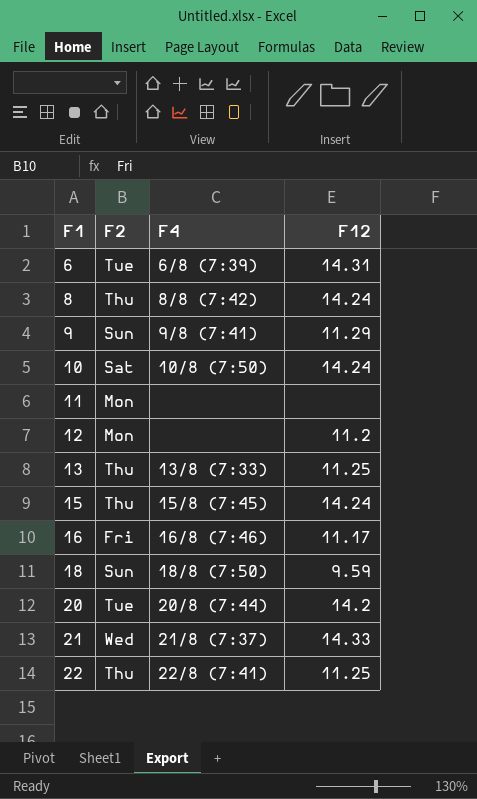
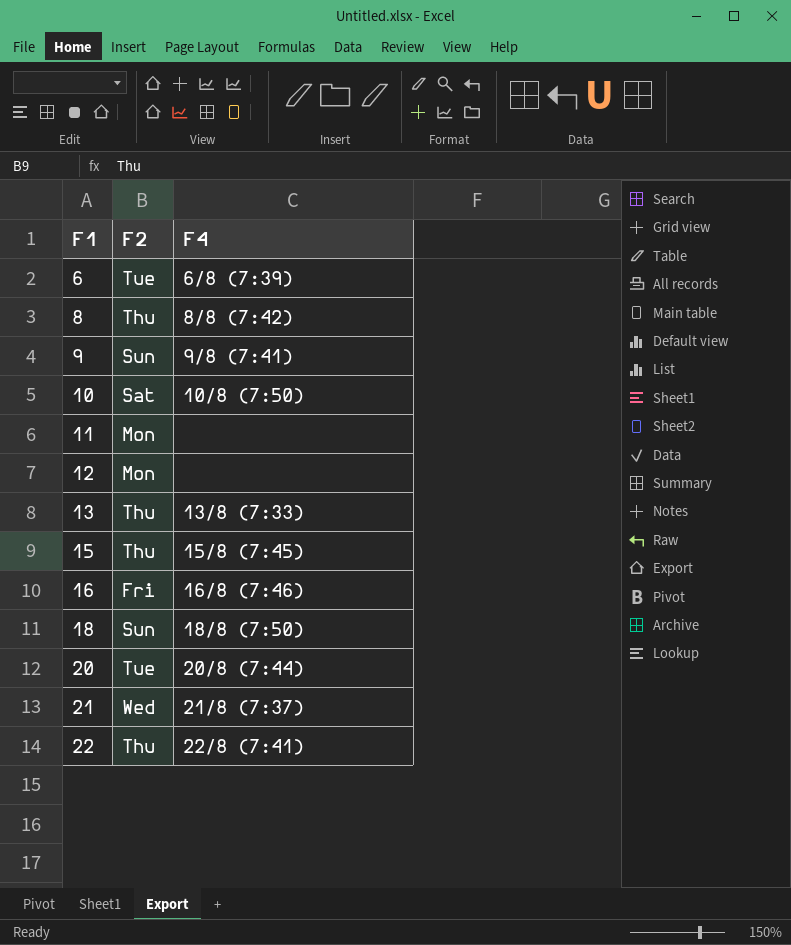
column F12 | position: 4 -> none

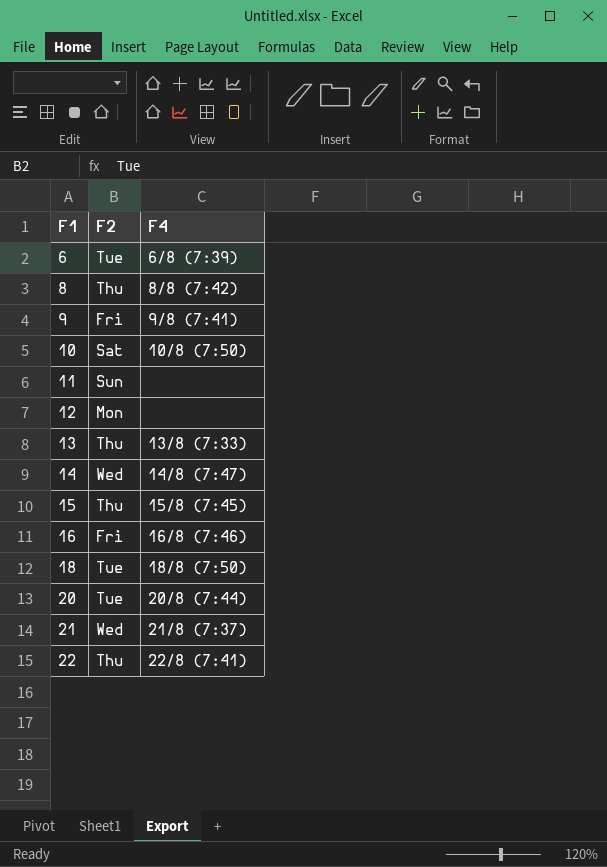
9 | F2: Sun -> Fri
11 | F2: Mon -> Sun
row 14: none -> Wed | 14/8 (7:47)
18 | F2: Sun -> Tue

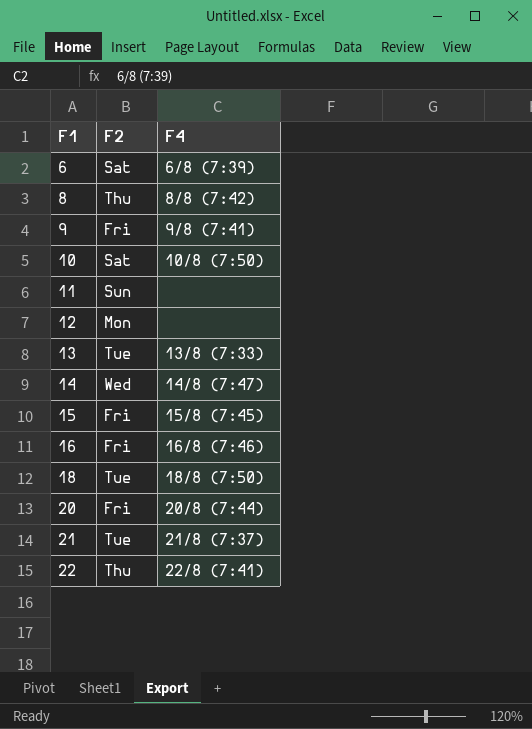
6 | F2: Tue -> Sat
13 | F2: Thu -> Tue
15 | F2: Thu -> Fri
20 | F2: Tue -> Fri
21 | F2: Wed -> Tue

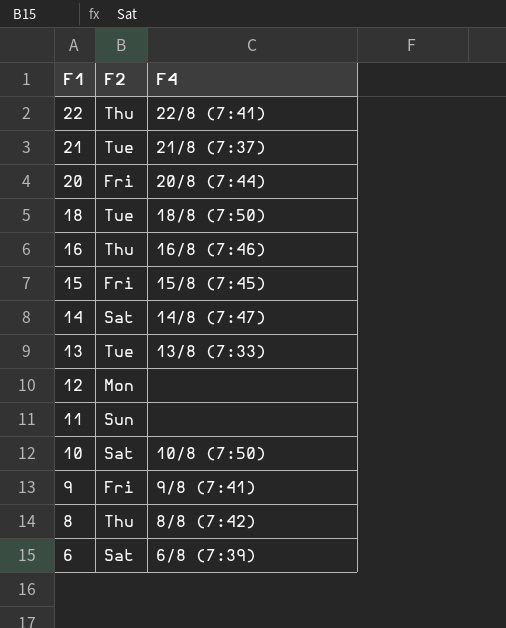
row order: F1 ascending -> F1 descending
16 | F2: Fri -> Thu
14 | F2: Wed -> Sat

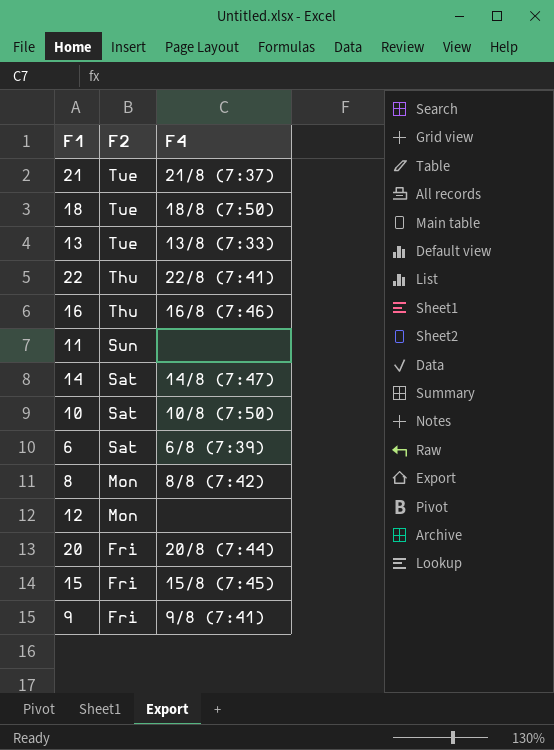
row order: F1 descending -> F2 descending
8 | F2: Thu -> Mon

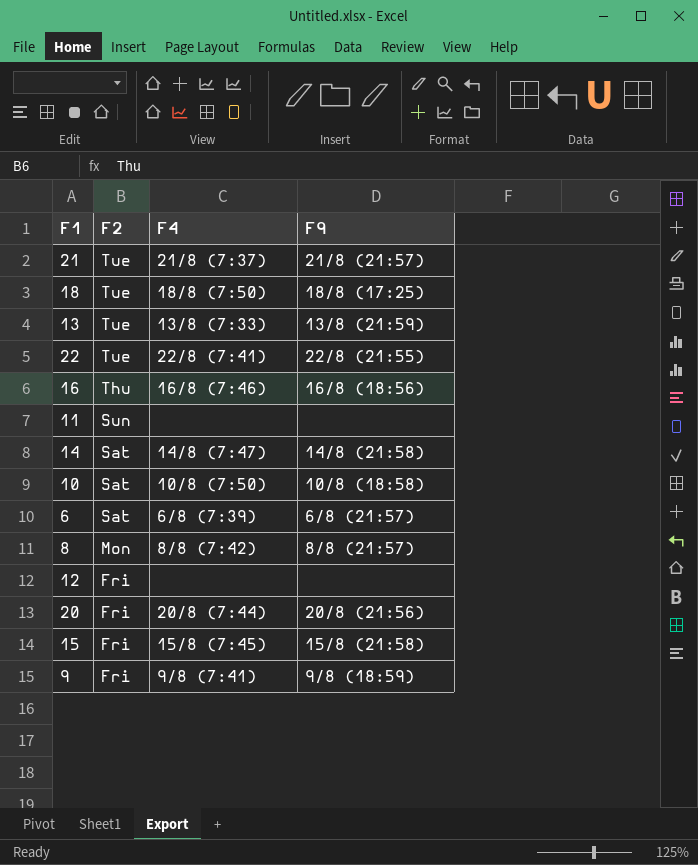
column F9 | position: none -> 4
22 | F2: Thu -> Tue
12 | F2: Mon -> Fri

